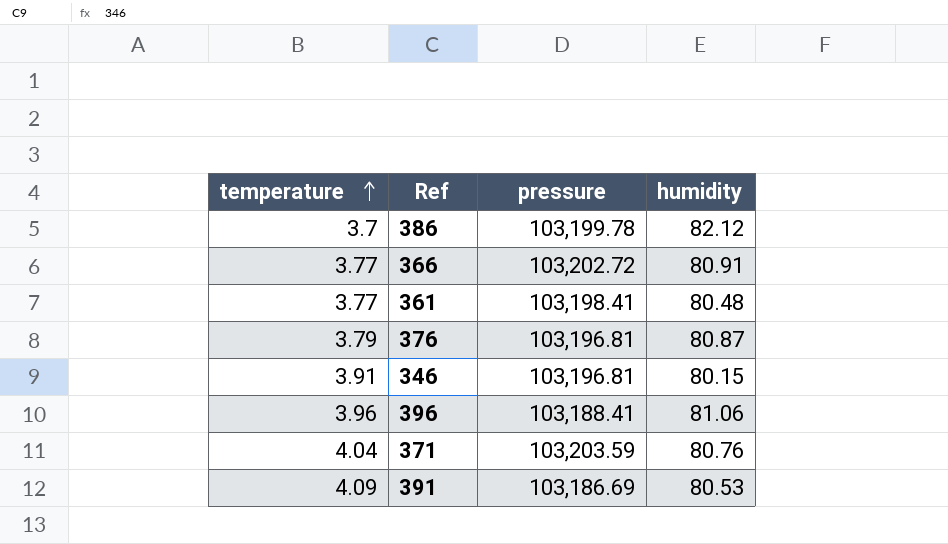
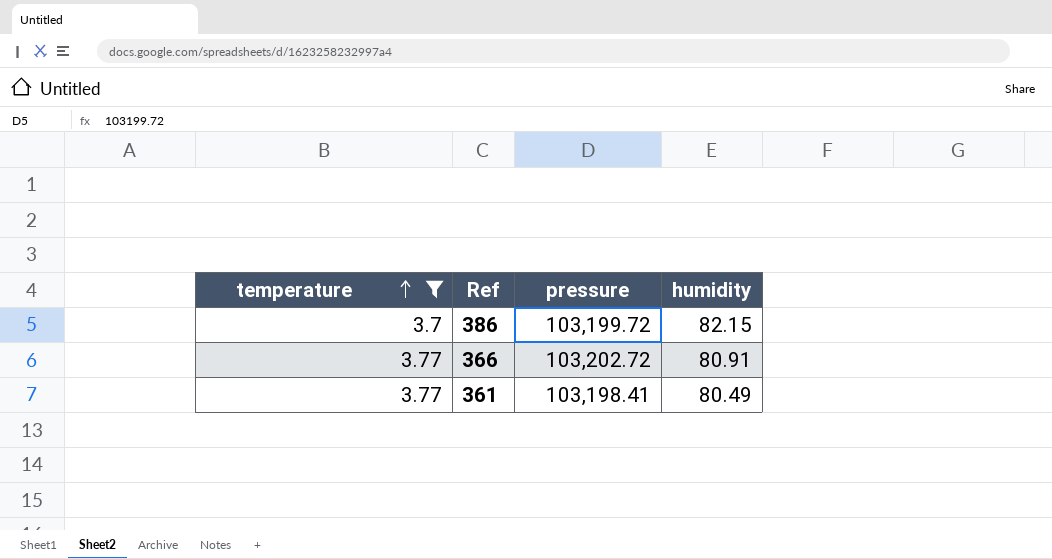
filter: none -> temperature <= 3.77
386 | pressure: 103,199.78 -> 103,199.72
386 | humidity: 82.12 -> 82.15
361 | humidity: 80.48 -> 80.49

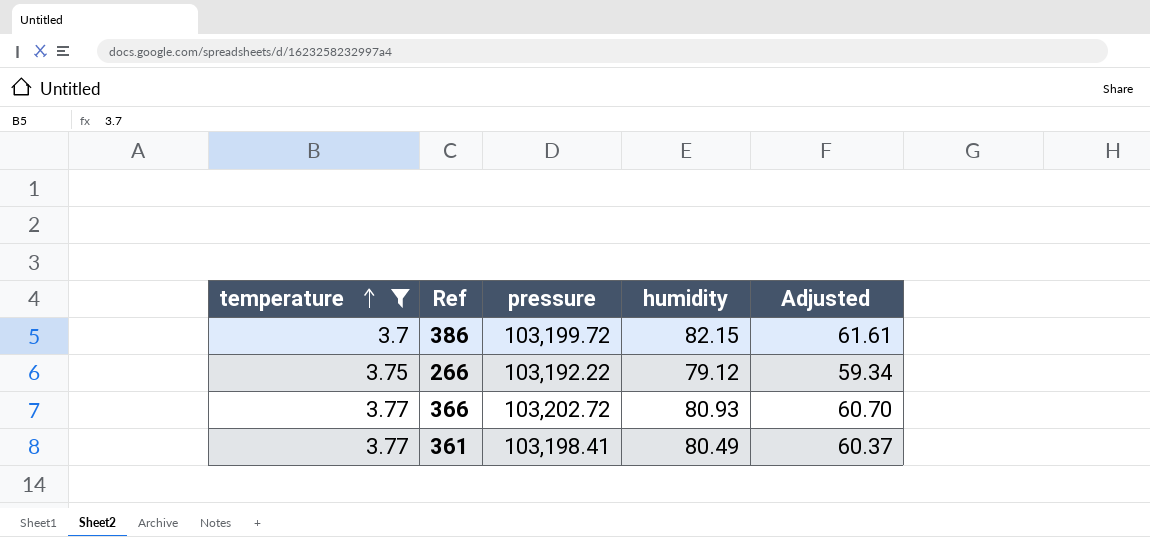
column Adjusted | formula: none -> [humidity] * 0.75
row 266: none -> 3.75 | 103,192.22 | 79.12 | 59.34
366 | humidity: 80.91 -> 80.93

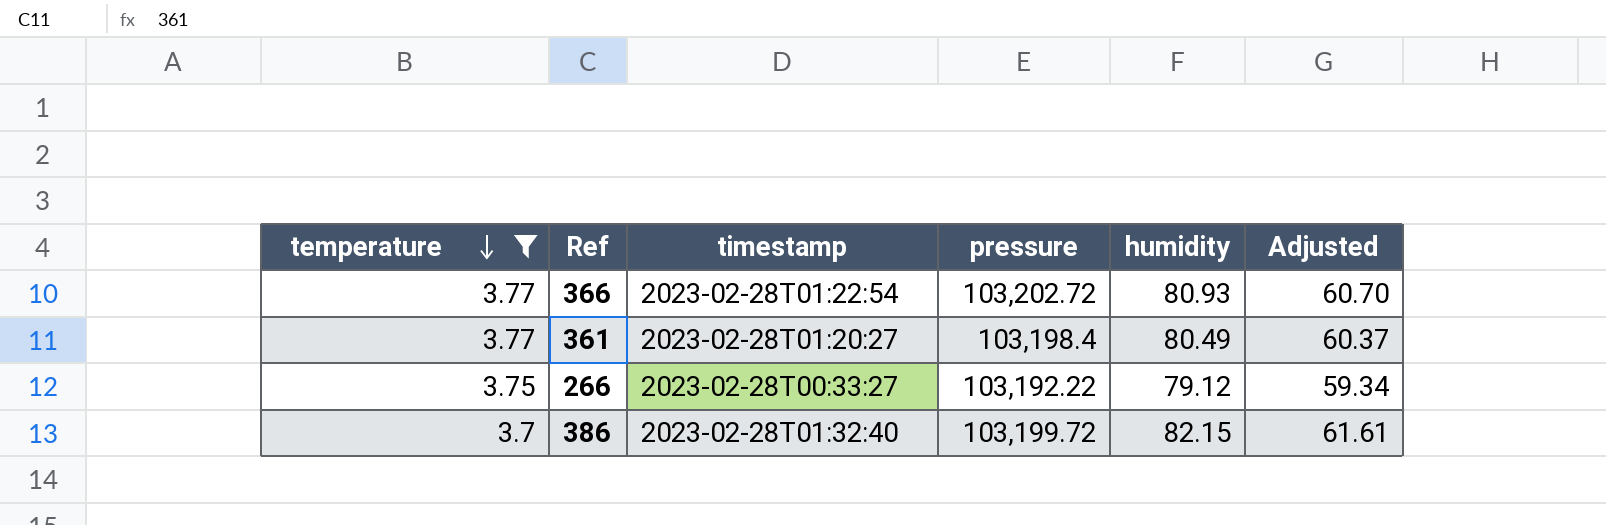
row order: temperature ascending -> temperature descending
column timestamp | position: none -> 3
361 | pressure: 103,198.41 -> 103,198.4

